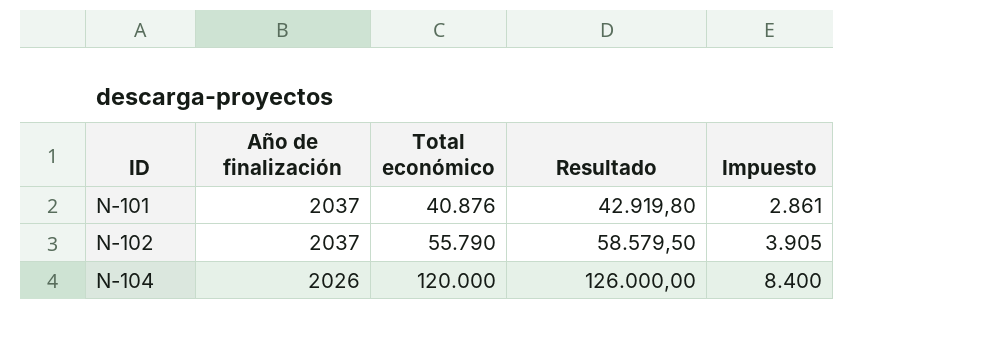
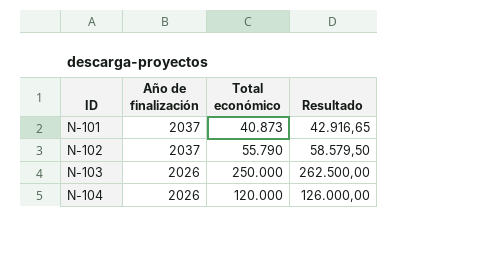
column Impuesto | formula: [Total económico] * 0,07 -> none
N-101 | Total económico: 40.876 -> 40.873
N-101 | Resultado: 42.919,80 -> 42.916,65
row N-103: none -> 2026 | 250.000 | 262.500,00

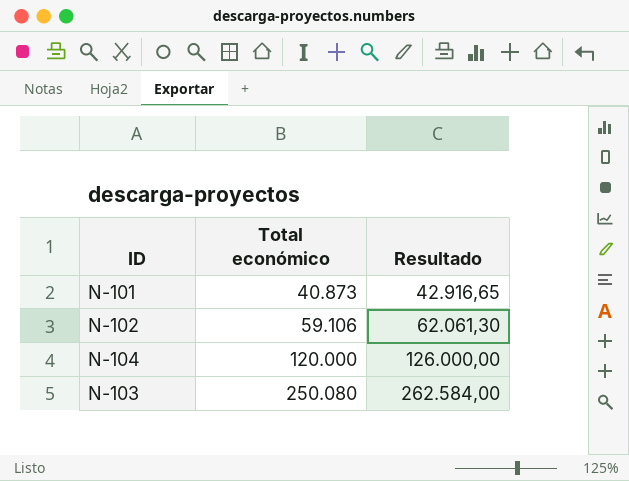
row order: ID ascending -> Total económico ascending
column Año de finalización | position: 2 -> none
N-102 | Total económico: 55.790 -> 59.106
N-102 | Resultado: 58.579,50 -> 62.061,30
N-103 | Total económico: 250.000 -> 250.080
N-103 | Resultado: 262.500,00 -> 262.584,00

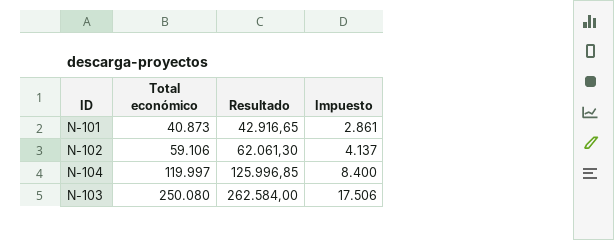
column Impuesto | formula: none -> [Total económico] * 0,07
N-104 | Total económico: 120.000 -> 119.997
N-104 | Resultado: 126.000,00 -> 125.996,85

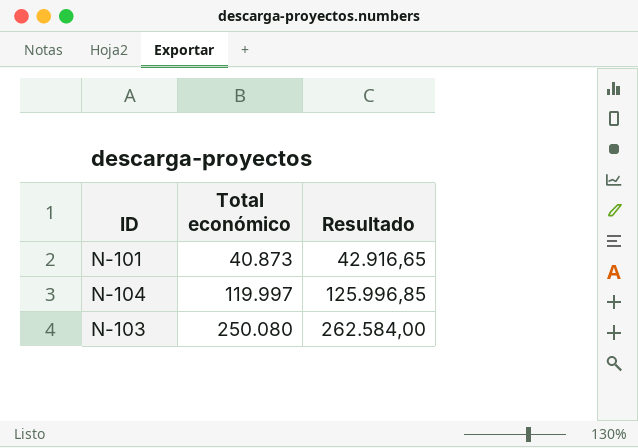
column Impuesto | formula: [Total económico] * 0,07 -> none
row N-102: 59.106 | 62.061,30 | 4.137 -> none

